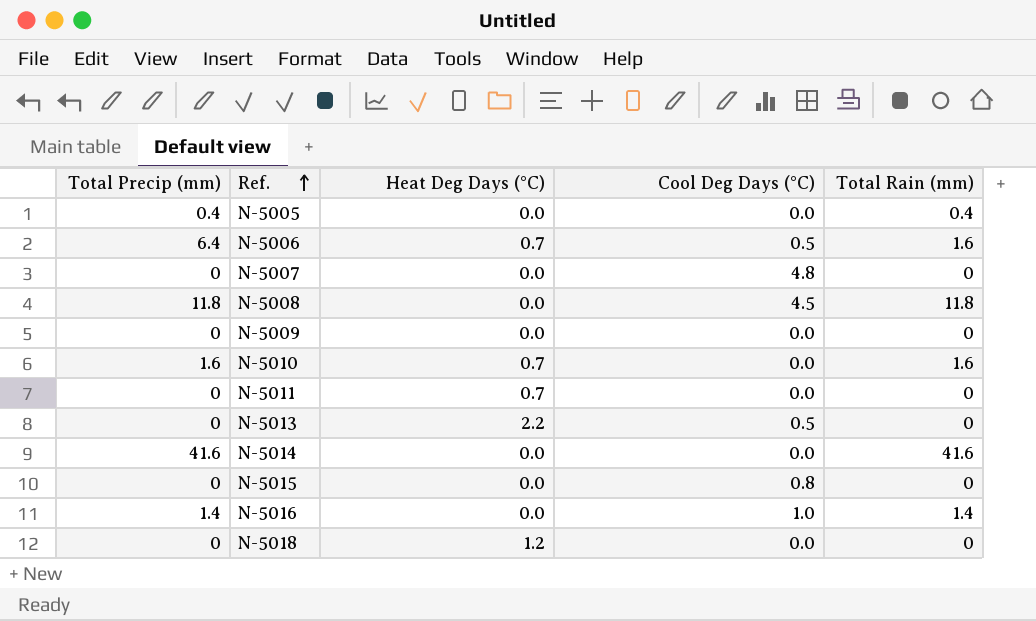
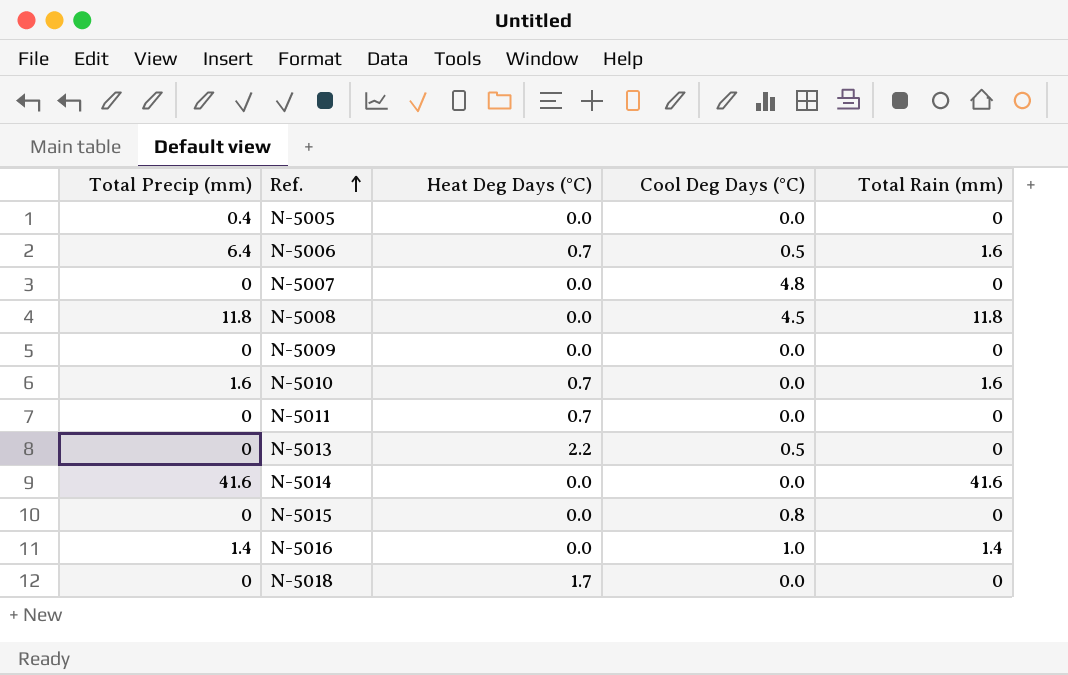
N-5005 | Total Rain (mm): 0.4 -> 0
N-5018 | Heat Deg Days (°C): 1.2 -> 1.7

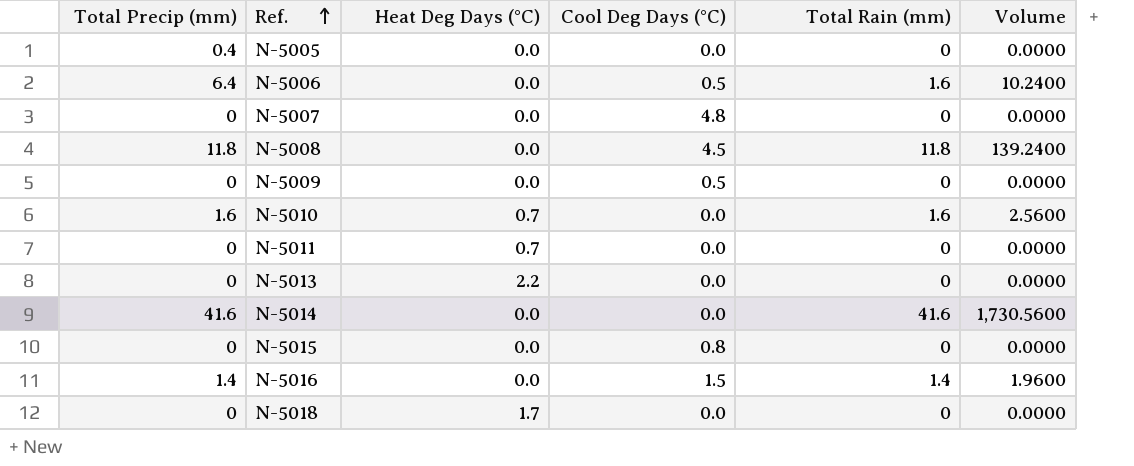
column Volume | formula: none -> [Total Precip (mm)] * [Total Rain (mm)]
N-5006 | Heat Deg Days (°C): 0.7 -> 0.0
N-5009 | Cool Deg Days (°C): 0.0 -> 0.5
N-5013 | Cool Deg Days (°C): 0.5 -> 0.0
N-5016 | Cool Deg Days (°C): 1.0 -> 1.5

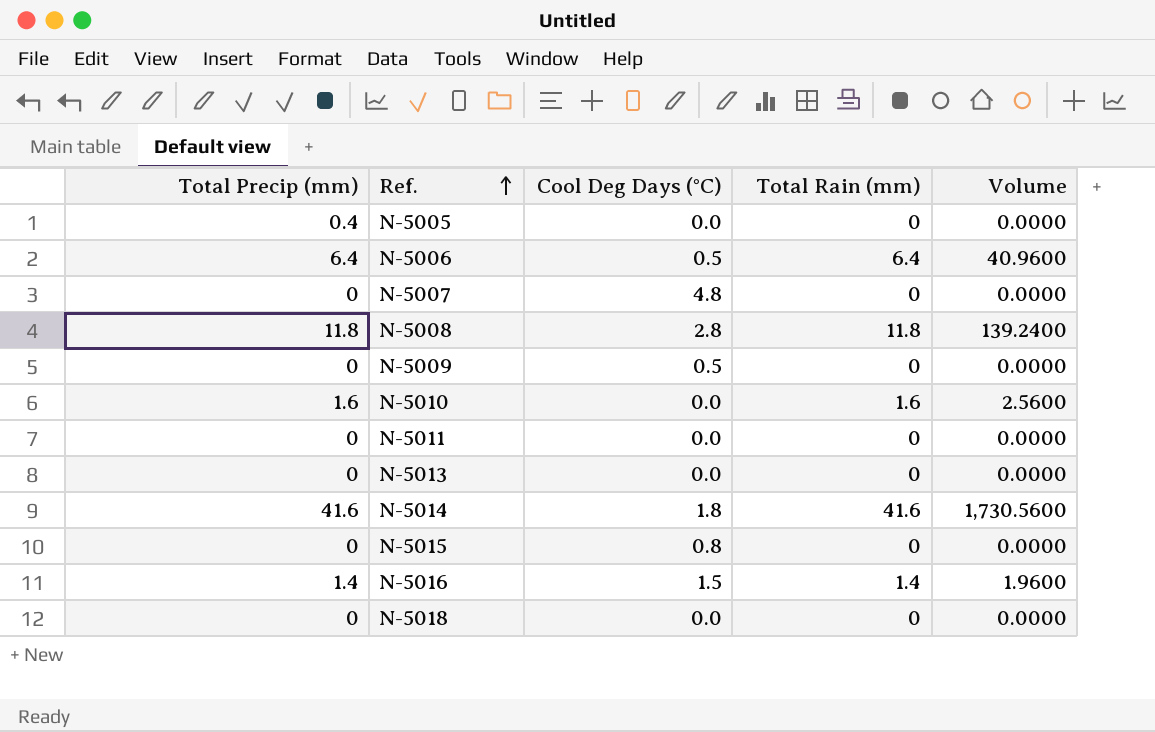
column Heat Deg Days (°C) | position: 3 -> none
N-5006 | Total Rain (mm): 1.6 -> 6.4
N-5006 | Volume: 10.2400 -> 40.9600
N-5008 | Cool Deg Days (°C): 4.5 -> 2.8
N-5014 | Cool Deg Days (°C): 0.0 -> 1.8

